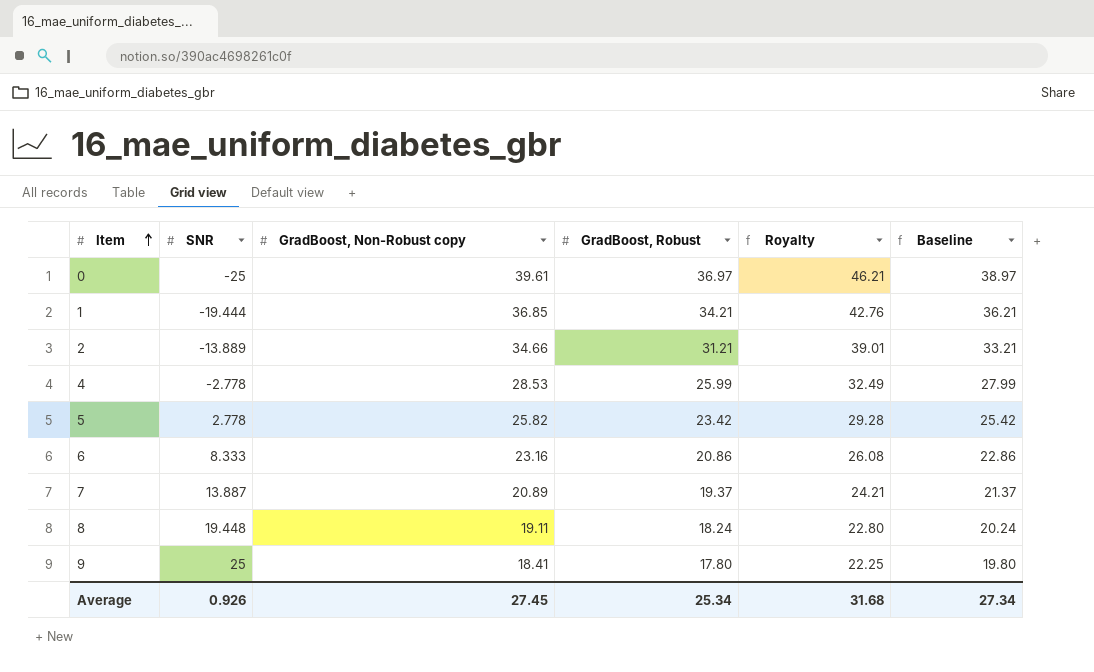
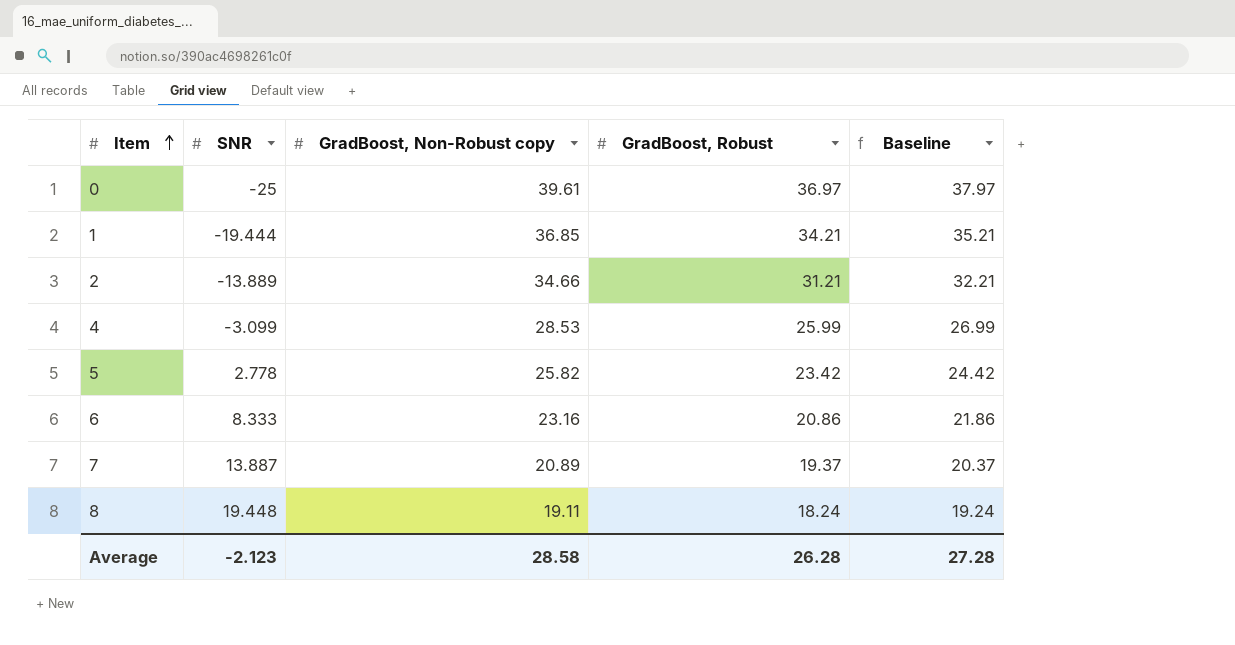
column Royalty | formula: [GradBoost, Robust] * 1.25 -> none
column Baseline | formula: [GradBoost, Robust] + 2 -> [GradBoost, Robust] + 1
row 9: 25 | 18.41 | 17.80 | 22.25 | 19.80 -> none
4 | SNR: -2.778 -> -3.099
Average | SNR: 0.926 -> -2.123
Average | GradBoost, Non-Robust copy: 27.45 -> 28.58
Average | GradBoost, Robust: 25.34 -> 26.28
Average | Baseline: 27.34 -> 27.28

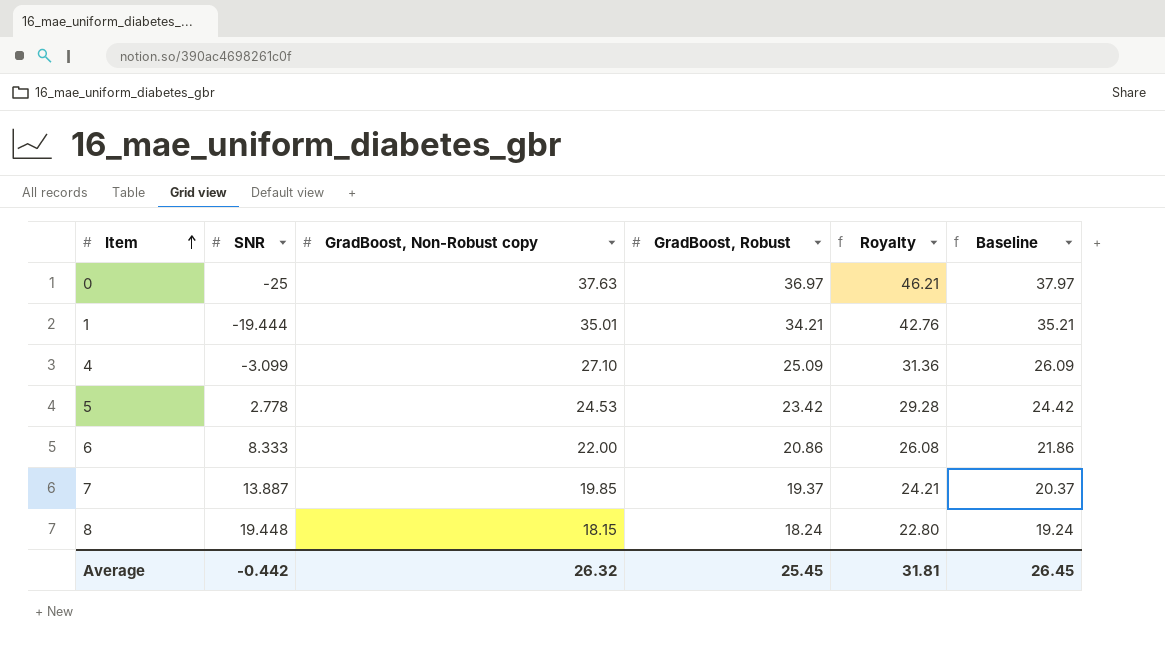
column Royalty | formula: none -> [GradBoost, Robust] * 1.25
row 2: -13.889 | 34.66 | 31.21 | 32.21 -> none
0 | GradBoost, Non-Robust copy: 39.61 -> 37.63
1 | GradBoost, Non-Robust copy: 36.85 -> 35.01
4 | GradBoost, Non-Robust copy: 28.53 -> 27.10
4 | GradBoost, Robust: 25.99 -> 25.09
4 | Baseline: 26.99 -> 26.09
5 | GradBoost, Non-Robust copy: 25.82 -> 24.53
6 | GradBoost, Non-Robust copy: 23.16 -> 22.00
7 | GradBoost, Non-Robust copy: 20.89 -> 19.85
8 | GradBoost, Non-Robust copy: 19.11 -> 18.15
Average | SNR: -2.123 -> -0.442
Average | GradBoost, Non-Robust copy: 28.58 -> 26.32
Average | GradBoost, Robust: 26.28 -> 25.45
Average | Baseline: 27.28 -> 26.45

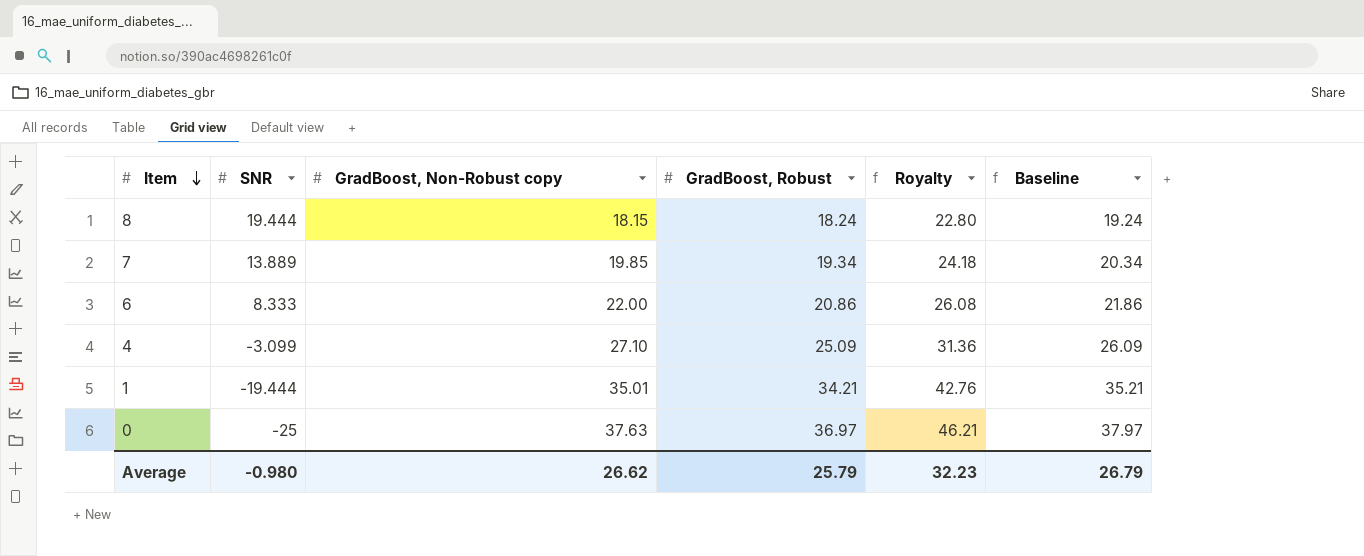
row order: Item ascending -> Item descending
row 5: 2.778 | 24.53 | 23.42 | 29.28 | 24.42 -> none
8 | SNR: 19.448 -> 19.444
7 | SNR: 13.887 -> 13.889
7 | GradBoost, Robust: 19.37 -> 19.34
7 | Royalty: 24.21 -> 24.18
7 | Baseline: 20.37 -> 20.34
Average | SNR: -0.442 -> -0.980
Average | GradBoost, Non-Robust copy: 26.32 -> 26.62
Average | GradBoost, Robust: 25.45 -> 25.79
Average | Royalty: 31.81 -> 32.23
Average | Baseline: 26.45 -> 26.79

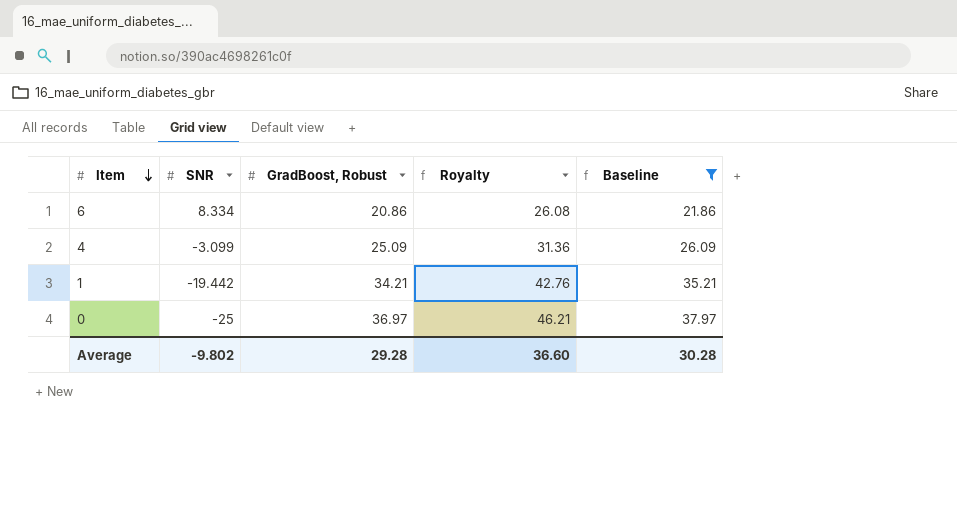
filter: none -> Baseline >= 21.86
column GradBoost, Non-Robust copy | position: 3 -> none
6 | SNR: 8.333 -> 8.334
1 | SNR: -19.444 -> -19.442
Average | SNR: -0.980 -> -9.802
Average | GradBoost, Robust: 25.79 -> 29.28
Average | Royalty: 32.23 -> 36.60
Average | Baseline: 26.79 -> 30.28

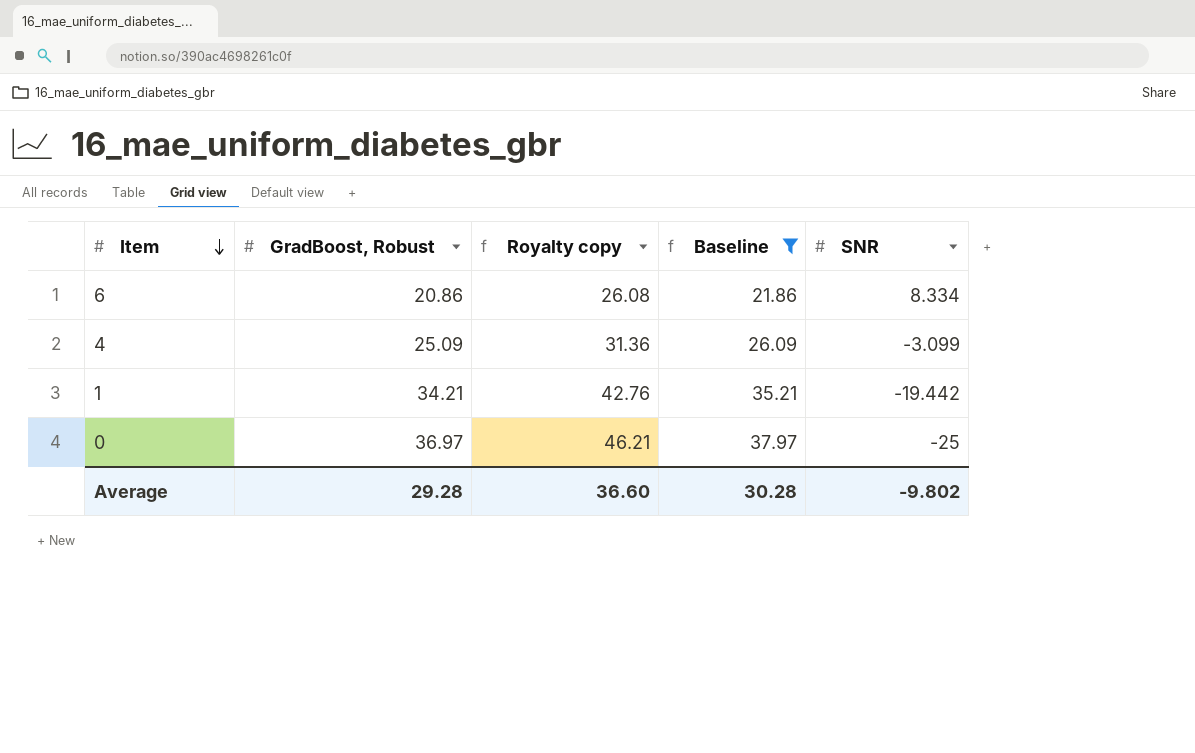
column name: Royalty -> Royalty copy
column SNR | position: 2 -> 5

